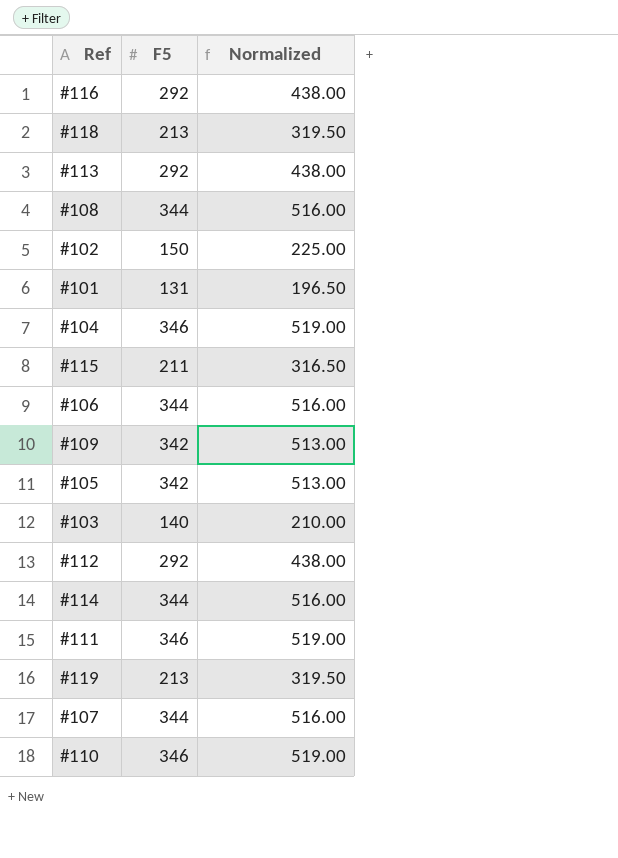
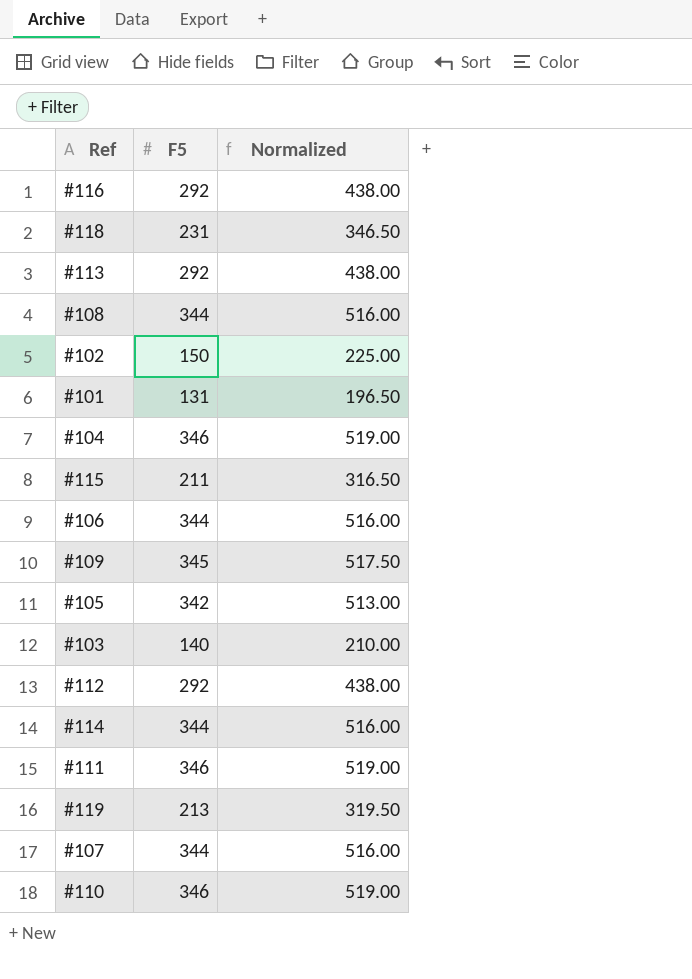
#118 | F5: 213 -> 231
#118 | Normalized: 319.50 -> 346.50
#109 | F5: 342 -> 345
#109 | Normalized: 513.00 -> 517.50

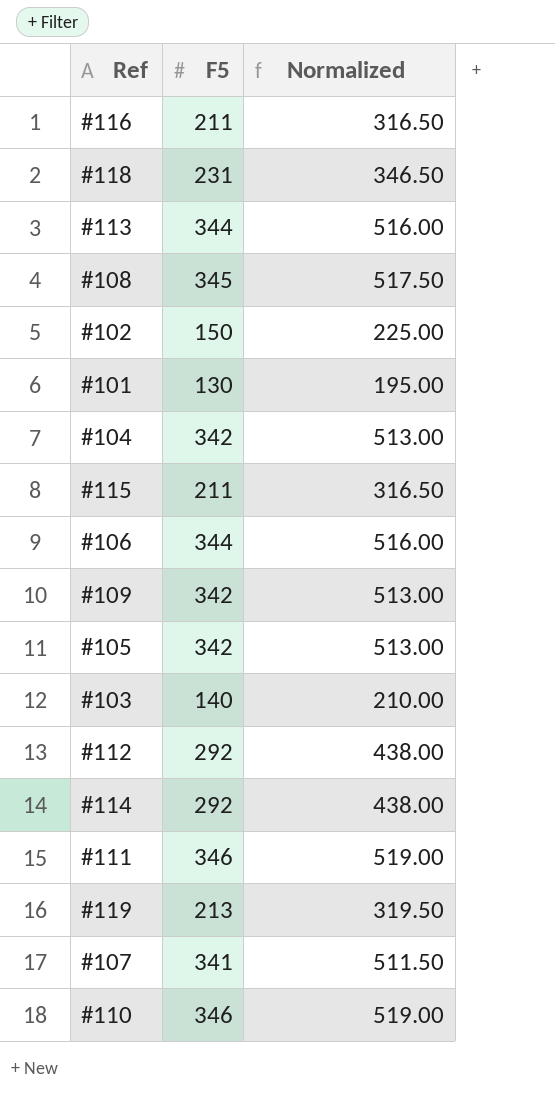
#116 | F5: 292 -> 211
#116 | Normalized: 438.00 -> 316.50
#113 | F5: 292 -> 344
#113 | Normalized: 438.00 -> 516.00
#108 | F5: 344 -> 345
#108 | Normalized: 516.00 -> 517.50
#101 | F5: 131 -> 130
#101 | Normalized: 196.50 -> 195.00
#104 | F5: 346 -> 342
#104 | Normalized: 519.00 -> 513.00
#109 | F5: 345 -> 342
#109 | Normalized: 517.50 -> 513.00
#114 | F5: 344 -> 292
#114 | Normalized: 516.00 -> 438.00
#107 | F5: 344 -> 341
#107 | Normalized: 516.00 -> 511.50

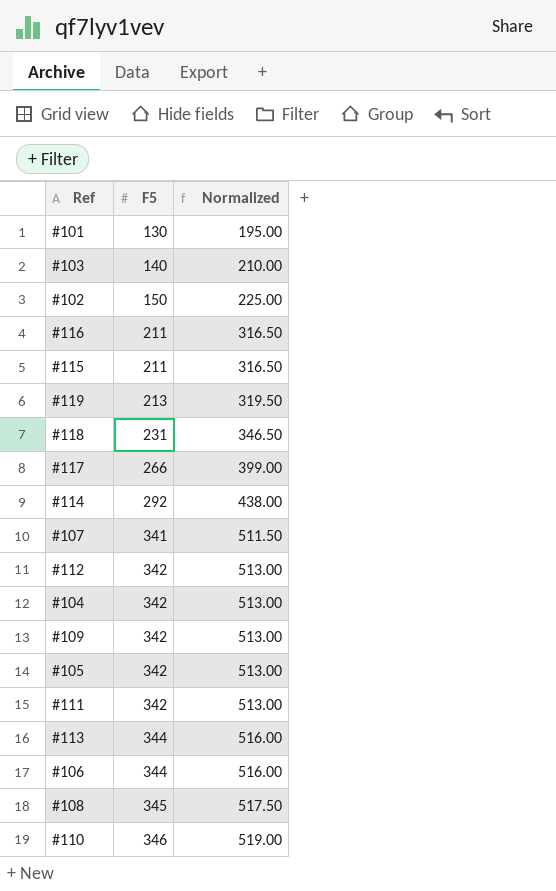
row order: none -> F5 ascending
row #117: none -> 266 | 399.00
#112 | F5: 292 -> 342
#112 | Normalized: 438.00 -> 513.00
#111 | F5: 346 -> 342
#111 | Normalized: 519.00 -> 513.00

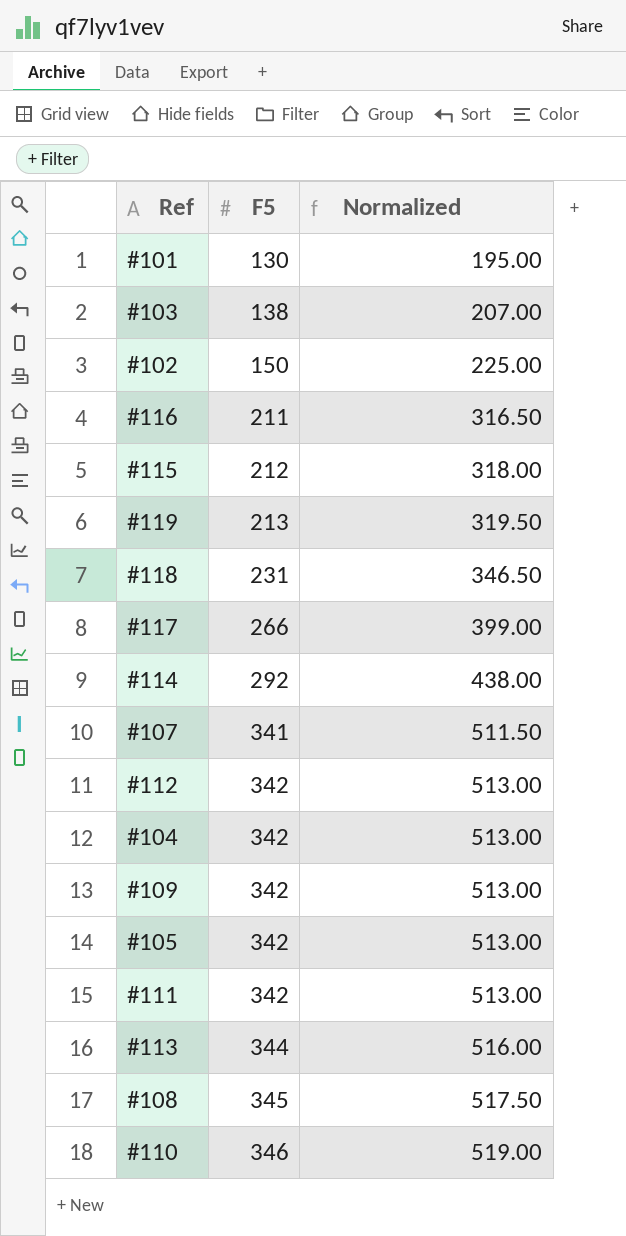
row #106: 344 | 516.00 -> none
#103 | F5: 140 -> 138
#103 | Normalized: 210.00 -> 207.00
#115 | F5: 211 -> 212
#115 | Normalized: 316.50 -> 318.00

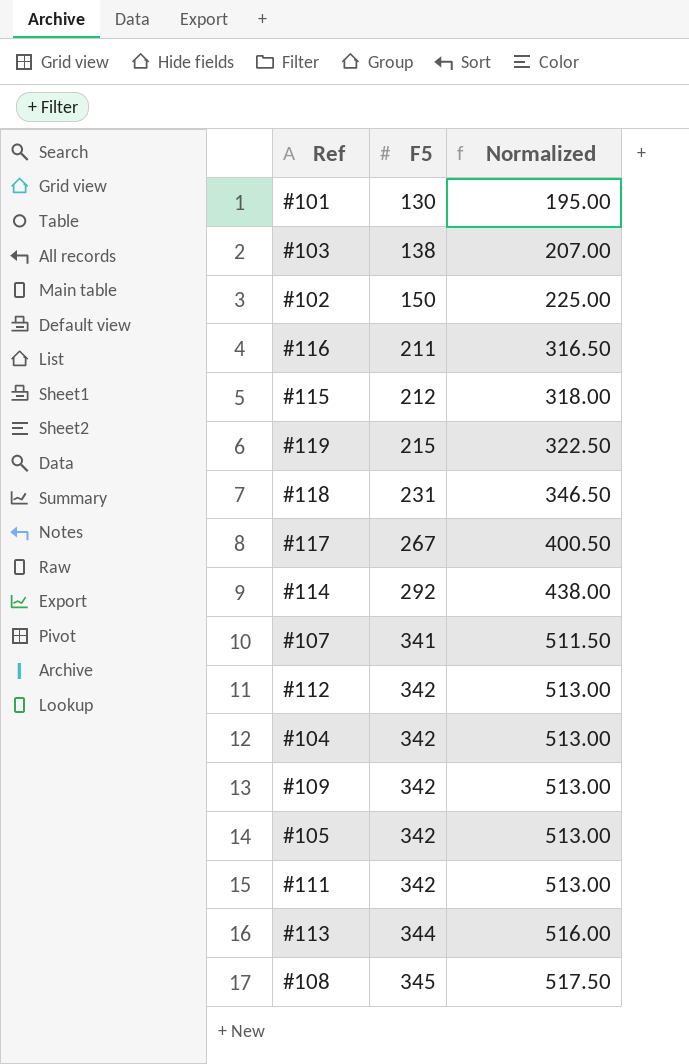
row #110: 346 | 519.00 -> none
#119 | F5: 213 -> 215
#119 | Normalized: 319.50 -> 322.50
#117 | F5: 266 -> 267
#117 | Normalized: 399.00 -> 400.50

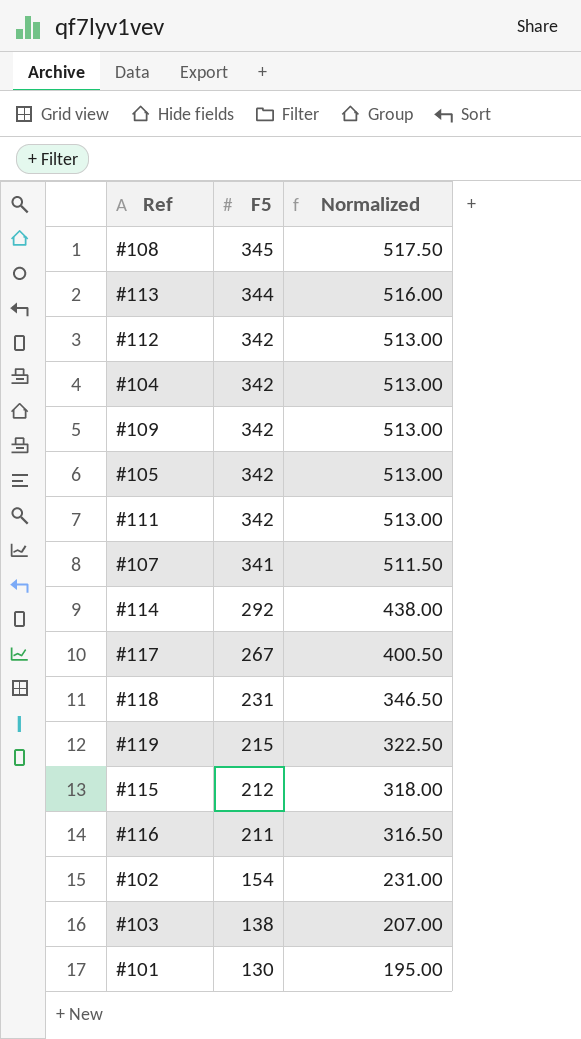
row order: F5 ascending -> F5 descending
#102 | F5: 150 -> 154
#102 | Normalized: 225.00 -> 231.00

